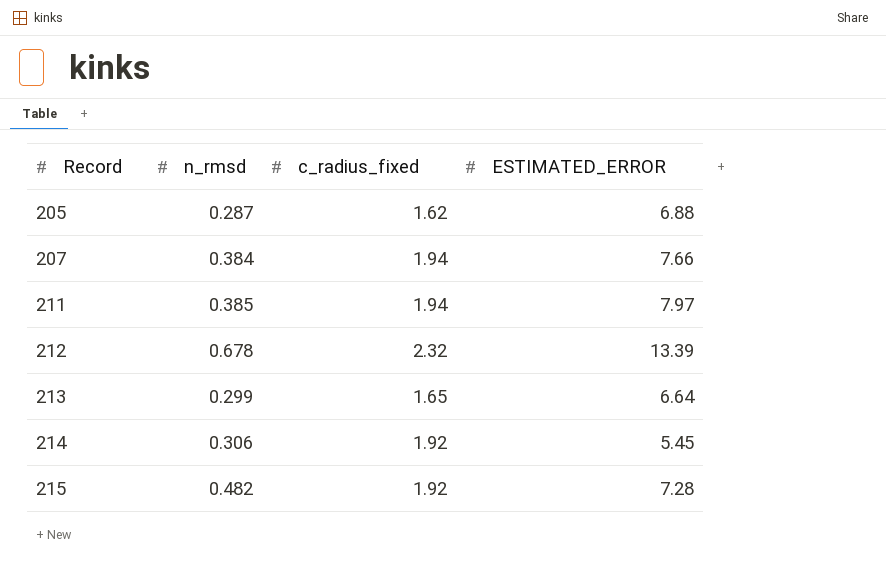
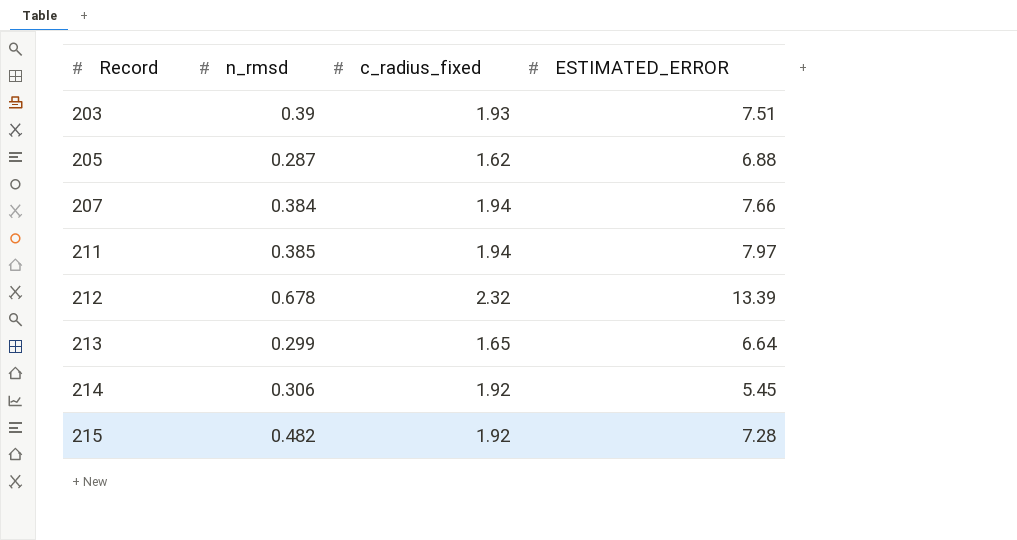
row 203: none -> 0.39 | 1.93 | 7.51

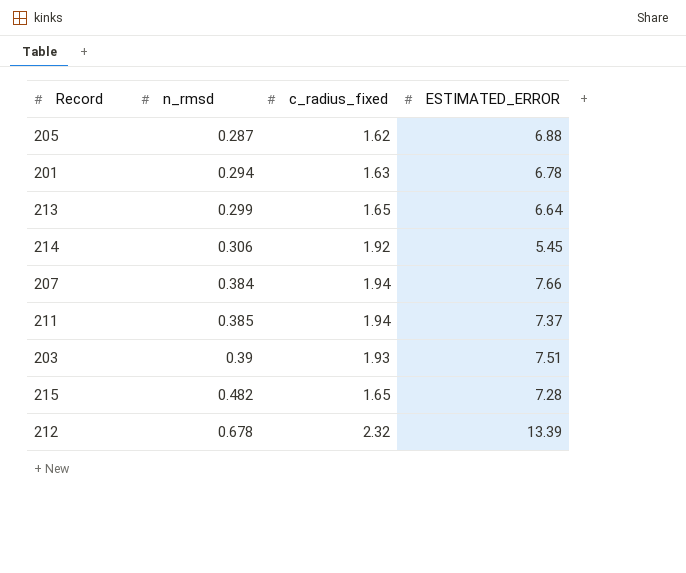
row order: Record ascending -> n_rmsd ascending
row 201: none -> 0.294 | 1.63 | 6.78
211 | ESTIMATED_ERROR: 7.97 -> 7.37
215 | c_radius_fixed: 1.92 -> 1.65

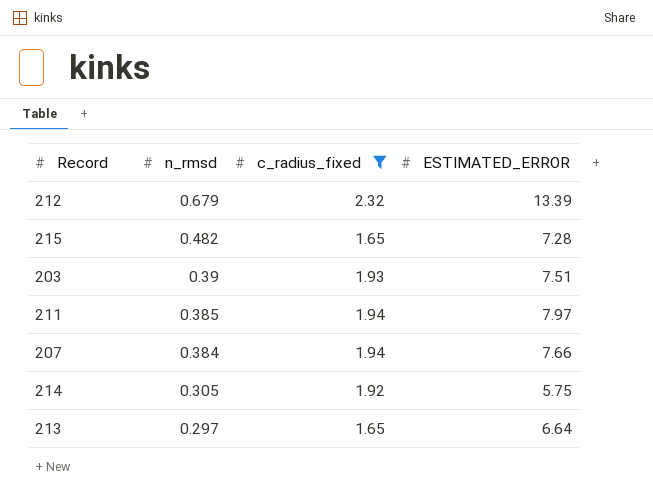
filter: none -> c_radius_fixed >= 1.65
row order: n_rmsd ascending -> n_rmsd descending
212 | n_rmsd: 0.678 -> 0.679
211 | ESTIMATED_ERROR: 7.37 -> 7.97
214 | n_rmsd: 0.306 -> 0.305
214 | ESTIMATED_ERROR: 5.45 -> 5.75
213 | n_rmsd: 0.299 -> 0.297

